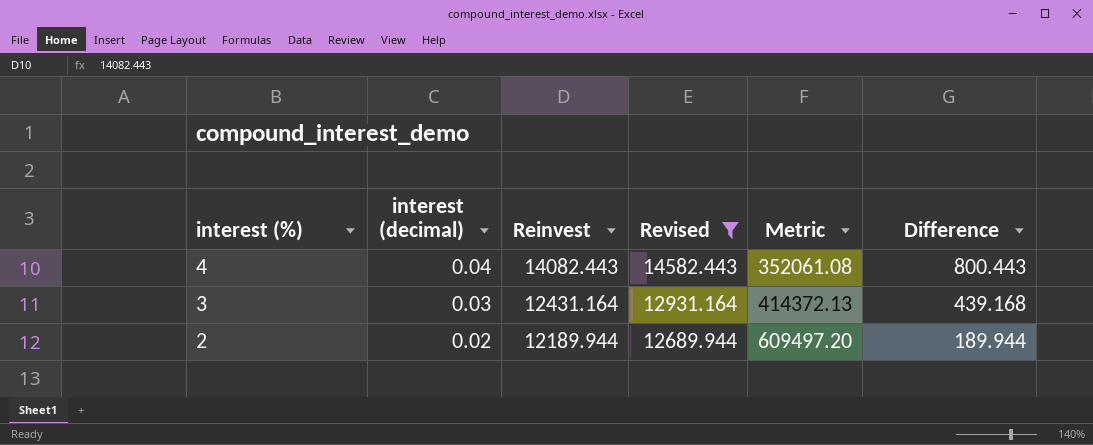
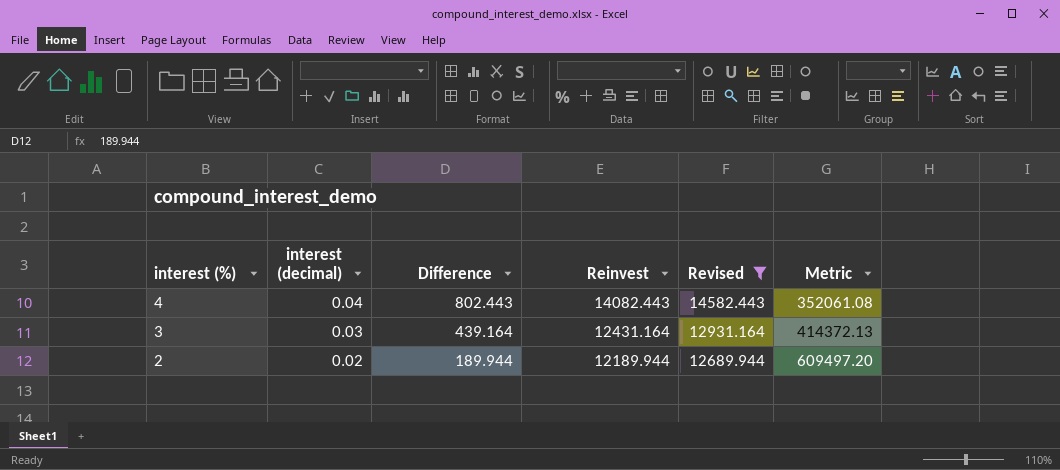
column Difference | position: 6 -> 3
4 | Difference: 800.443 -> 802.443
3 | Difference: 439.168 -> 439.164

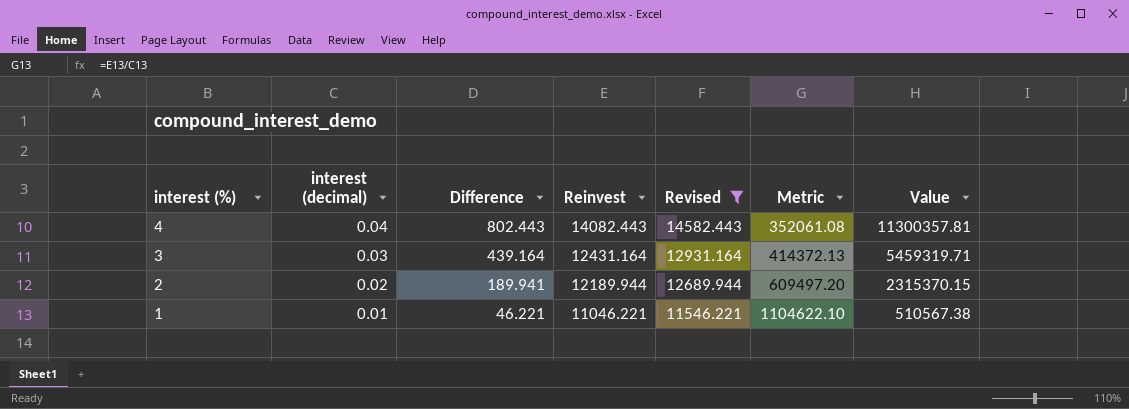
column Value | formula: none -> [Difference] * [Reinvest]
2 | Difference: 189.944 -> 189.941
row 1: none -> 0.01 | 46.221 | 11046.221 | 11546.221 | 1104622.10 | 510567.38

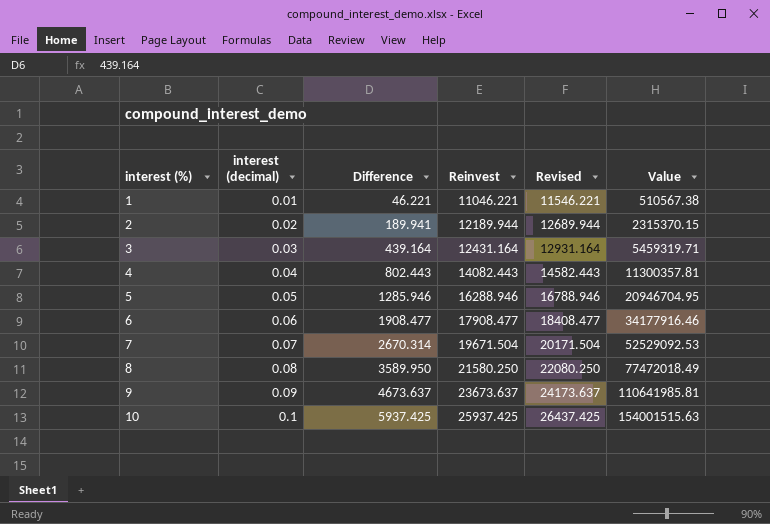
filter: Revised <= 14582.443 -> none
row order: interest (%) descending -> interest (%) ascending
column Metric | formula: [Reinvest] / [interest (decimal)] -> none

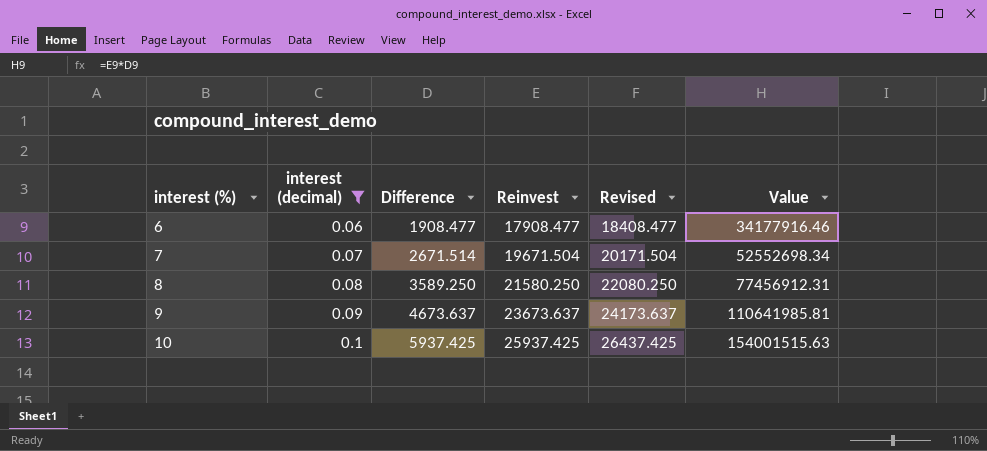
filter: none -> interest (decimal) >= 0.06
7 | Difference: 2670.314 -> 2671.514
7 | Value: 52529092.53 -> 52552698.34
8 | Difference: 3589.950 -> 3589.250
8 | Value: 77472018.49 -> 77456912.31

